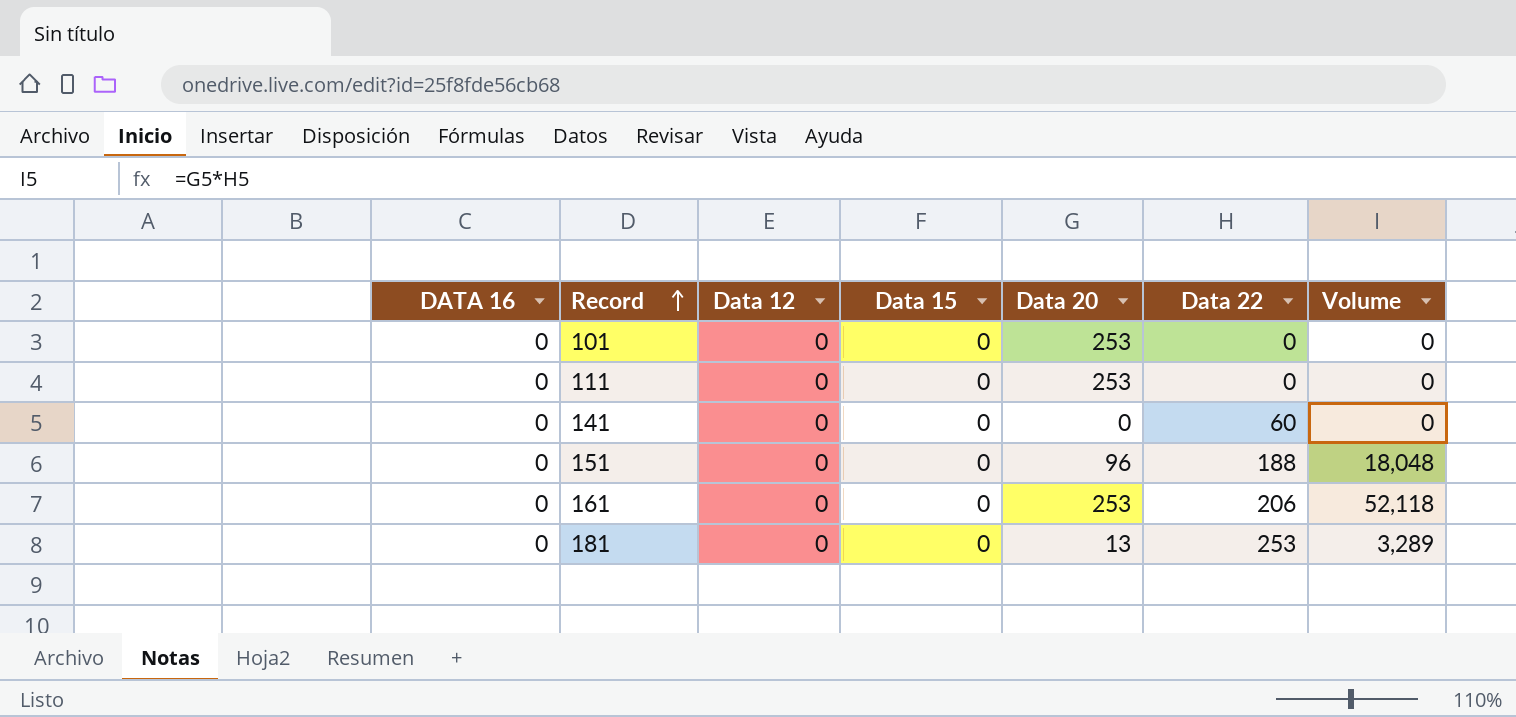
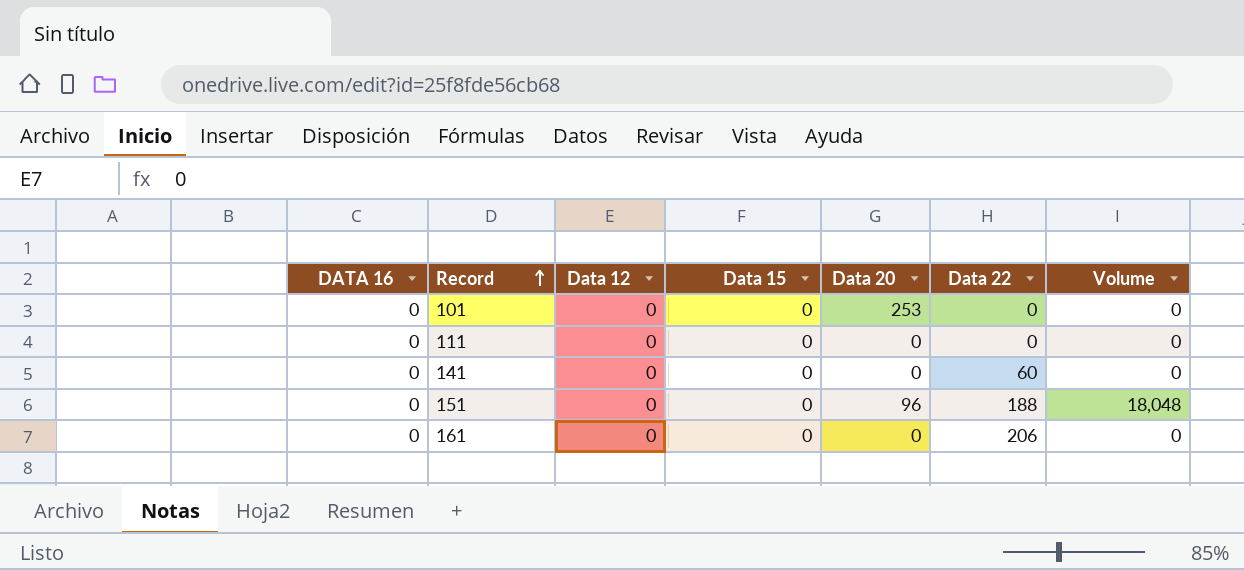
row 181: 0 | 0 | 0 | 13 | 253 | 3,289 -> none
111 | Data 20: 253 -> 0
161 | Data 20: 253 -> 0
161 | Volume: 52,118 -> 0

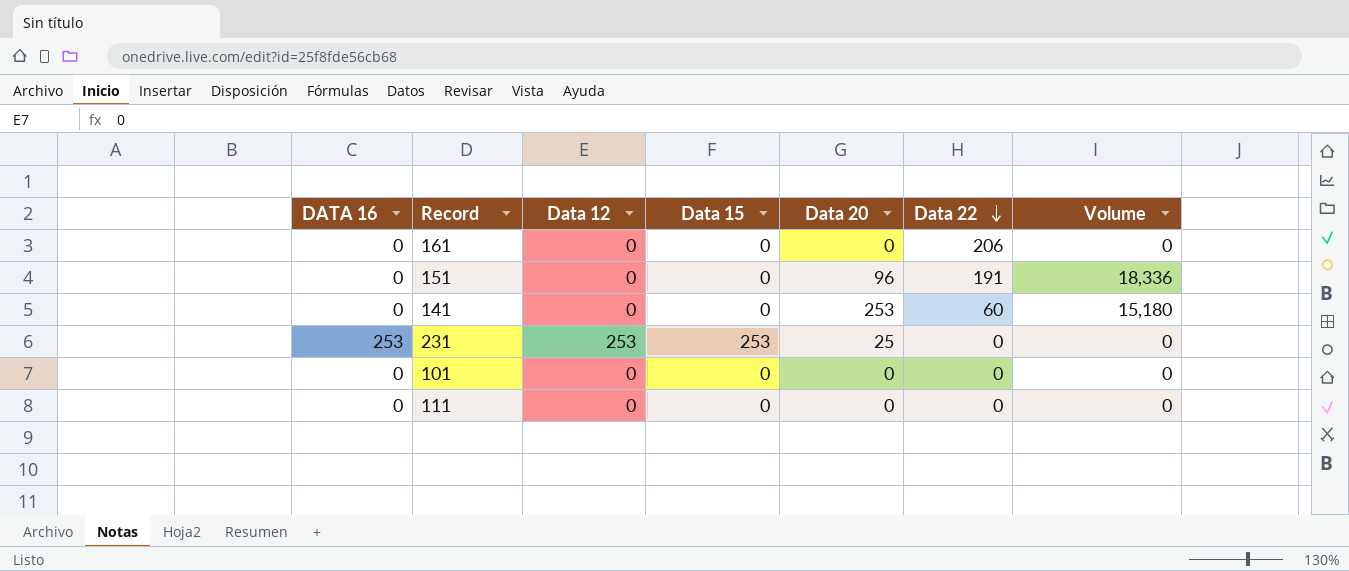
row order: Record ascending -> Data 22 descending
151 | Data 22: 188 -> 191
151 | Volume: 18,048 -> 18,336
141 | Data 20: 0 -> 253
141 | Volume: 0 -> 15,180
row 231: none -> 253 | 253 | 253 | 25 | 0 | 0
101 | Data 20: 253 -> 0

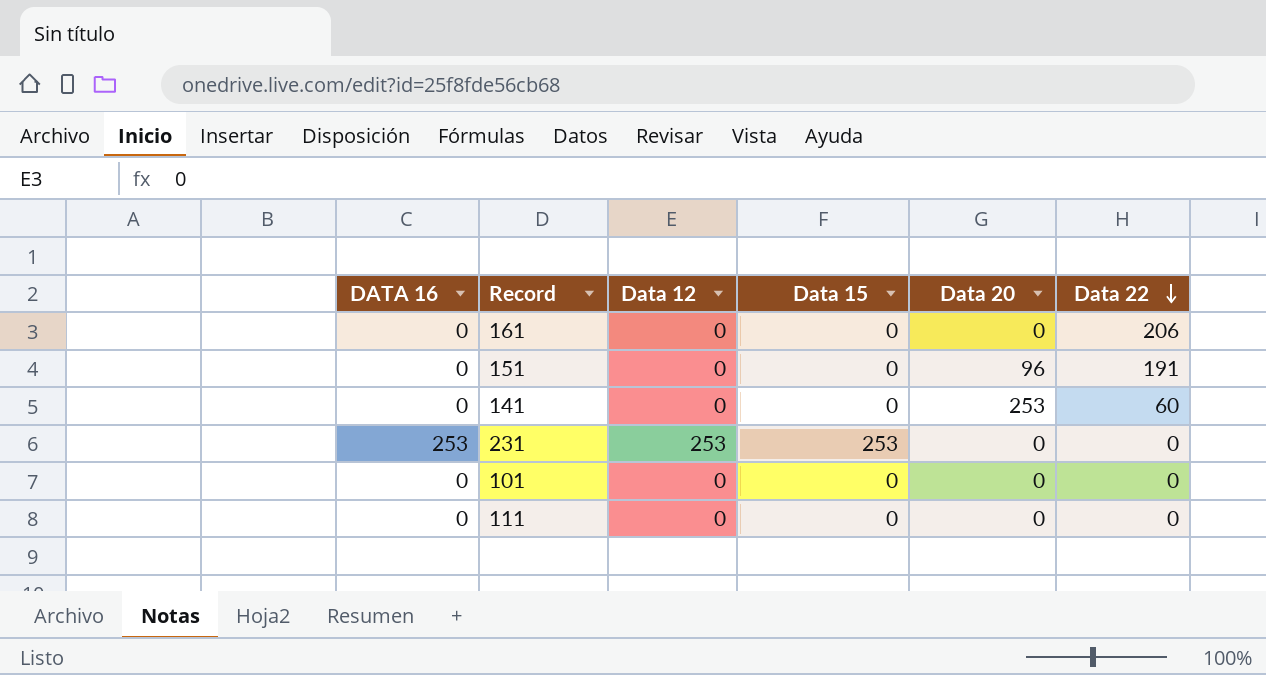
column Volume | formula: [Data 20] * [Data 22] -> none
231 | Data 20: 25 -> 0

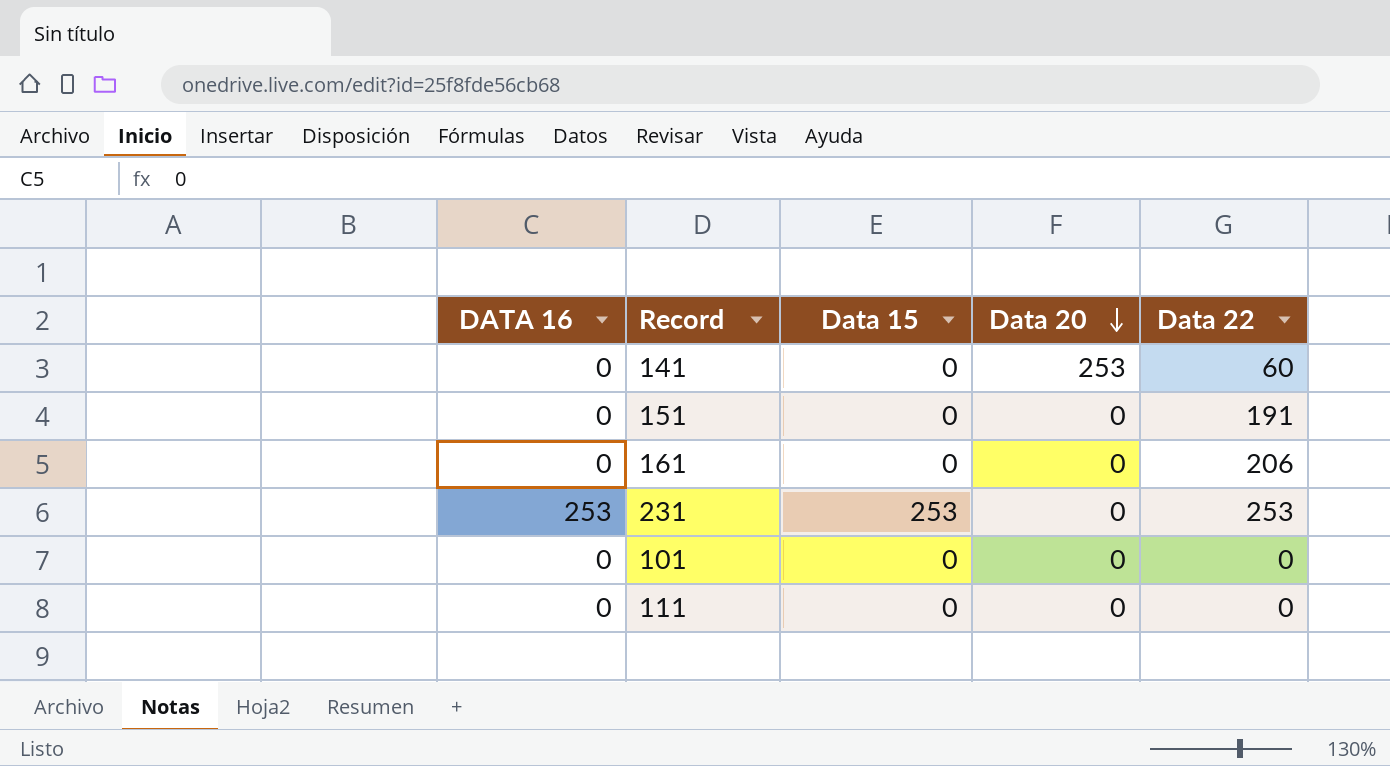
row order: Data 22 descending -> Data 20 descending
column Data 12 | position: 3 -> none
151 | Data 20: 96 -> 0
231 | Data 22: 0 -> 253

